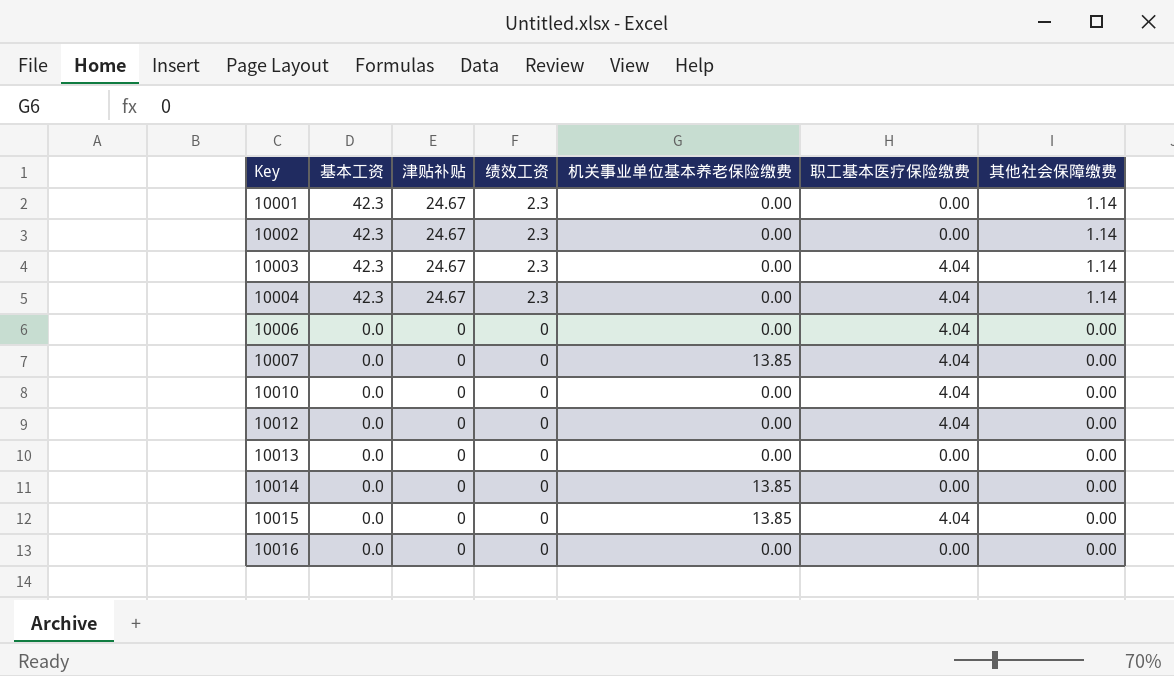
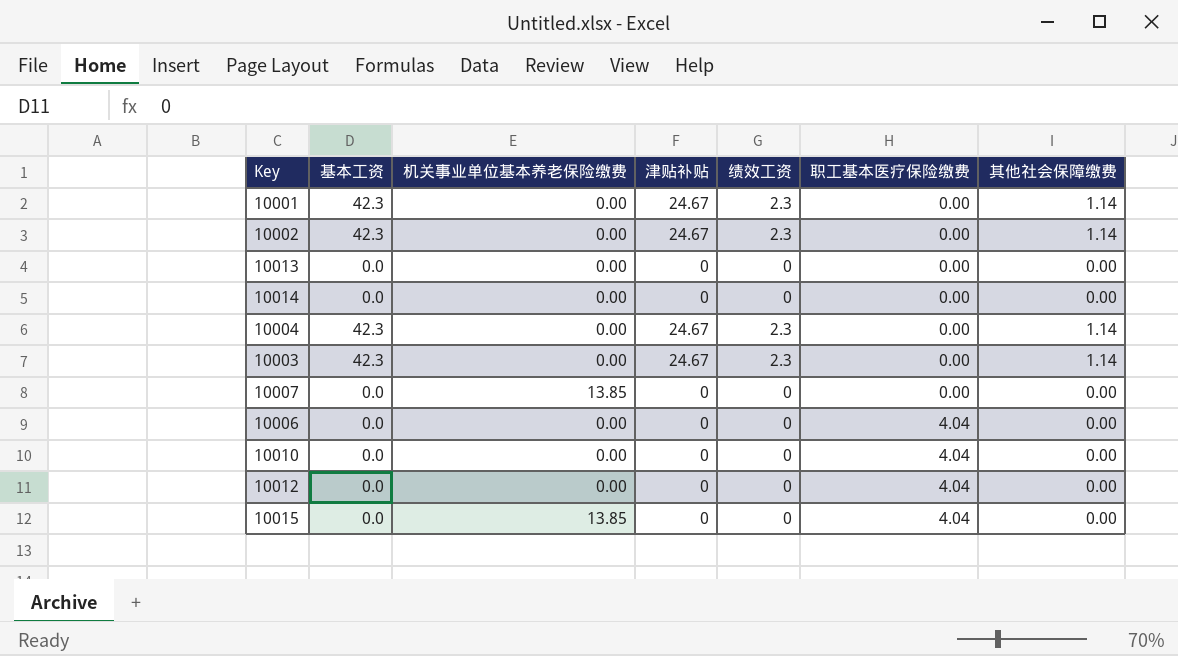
row order: Key ascending -> 职工基本医疗保险缴费 ascending
column 机关事业单位基本养老保险缴费 | position: 5 -> 3
row 10016: 0.0 | 0 | 0 | 0.00 | 0.00 | 0.00 -> none
10014 | 机关事业单位基本养老保险缴费: 13.85 -> 0.00
10004 | 职工基本医疗保险缴费: 4.04 -> 0.00
10003 | 职工基本医疗保险缴费: 4.04 -> 0.00
10007 | 职工基本医疗保险缴费: 4.04 -> 0.00

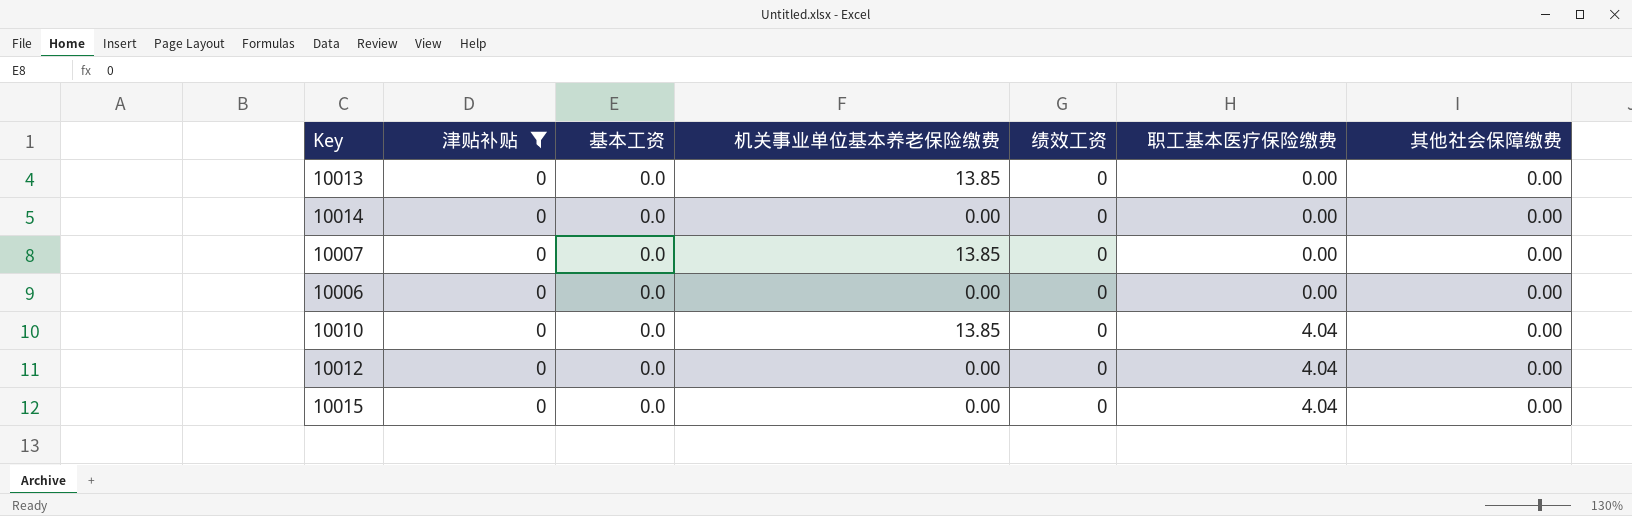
filter: none -> 津贴补贴 = 0
column 津贴补贴 | position: 4 -> 2
10013 | 机关事业单位基本养老保险缴费: 0.00 -> 13.85
10006 | 职工基本医疗保险缴费: 4.04 -> 0.00
10010 | 机关事业单位基本养老保险缴费: 0.00 -> 13.85
10015 | 机关事业单位基本养老保险缴费: 13.85 -> 0.00

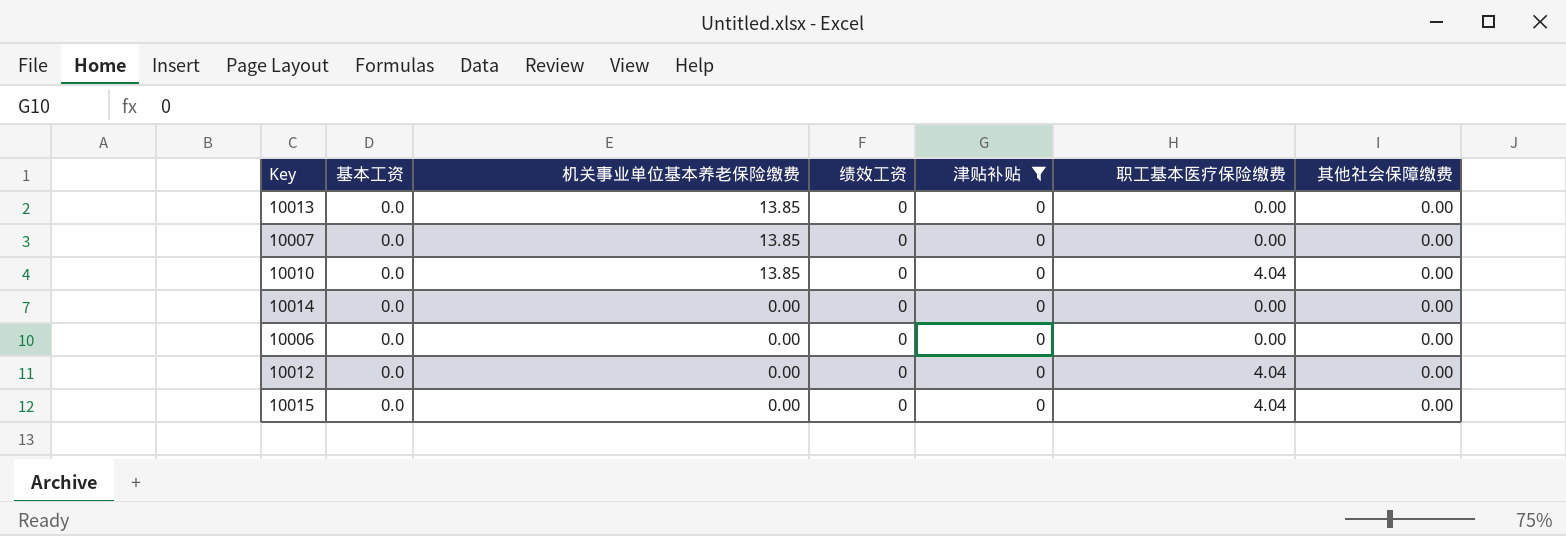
row order: 职工基本医疗保险缴费 ascending -> 机关事业单位基本养老保险缴费 descending
column 津贴补贴 | position: 2 -> 5

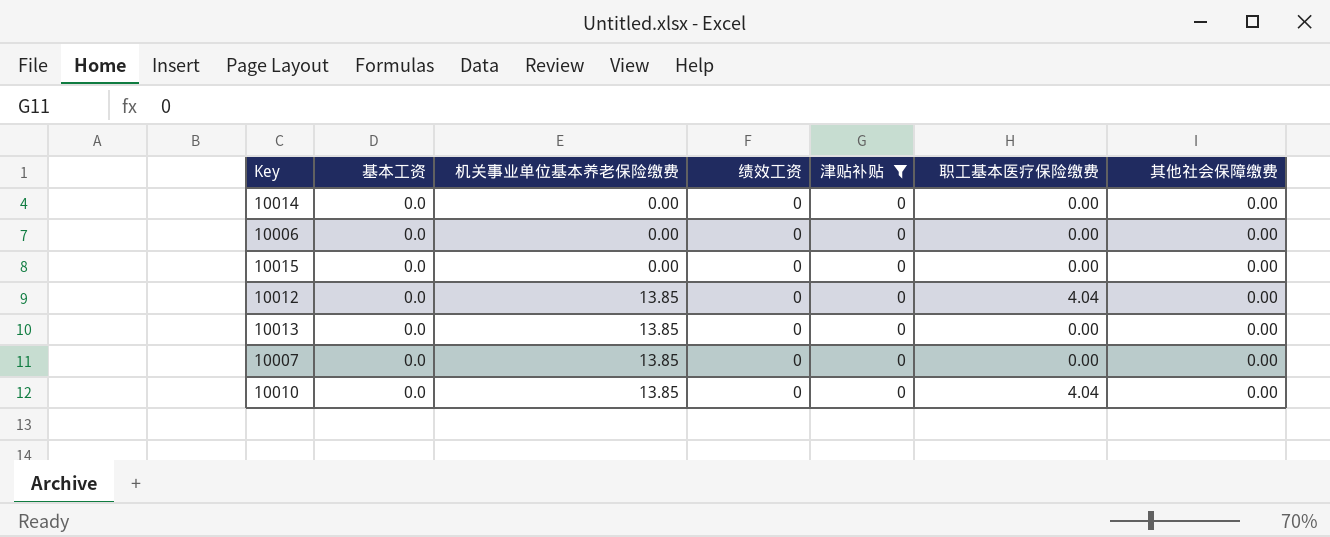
row order: 机关事业单位基本养老保险缴费 descending -> 机关事业单位基本养老保险缴费 ascending
10015 | 职工基本医疗保险缴费: 4.04 -> 0.00
10012 | 机关事业单位基本养老保险缴费: 0.00 -> 13.85

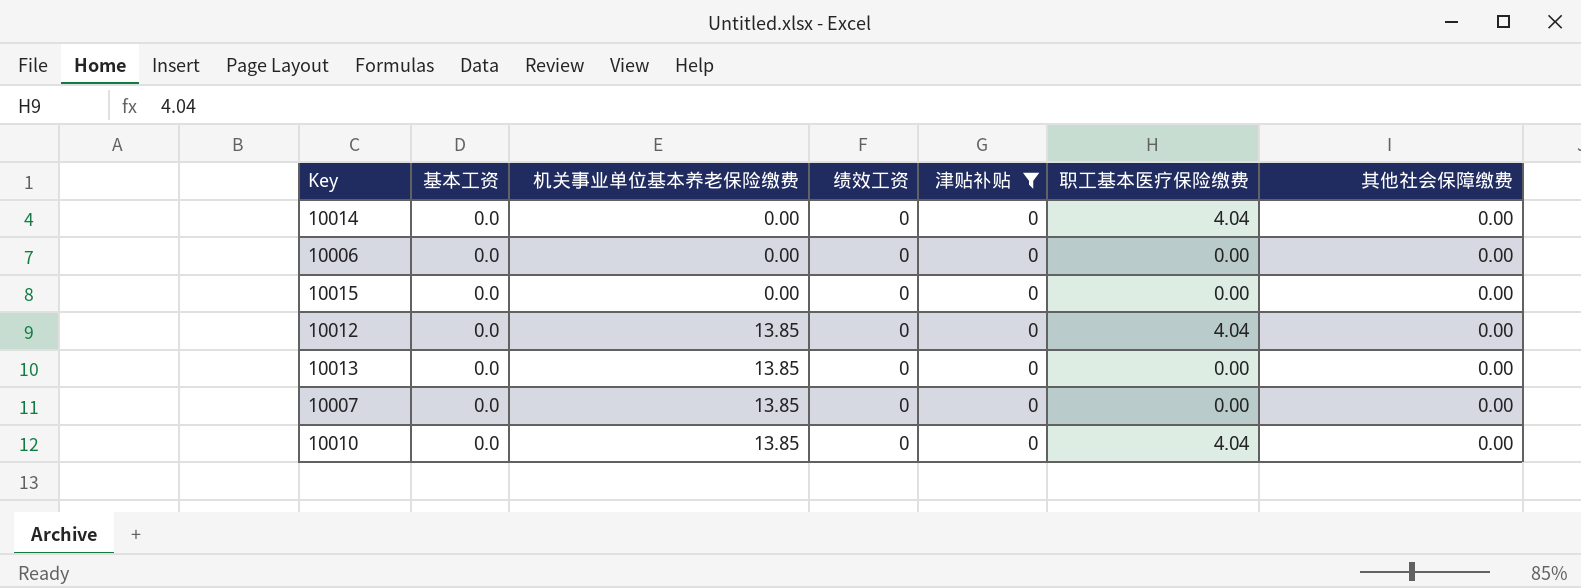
10014 | 职工基本医疗保险缴费: 0.00 -> 4.04

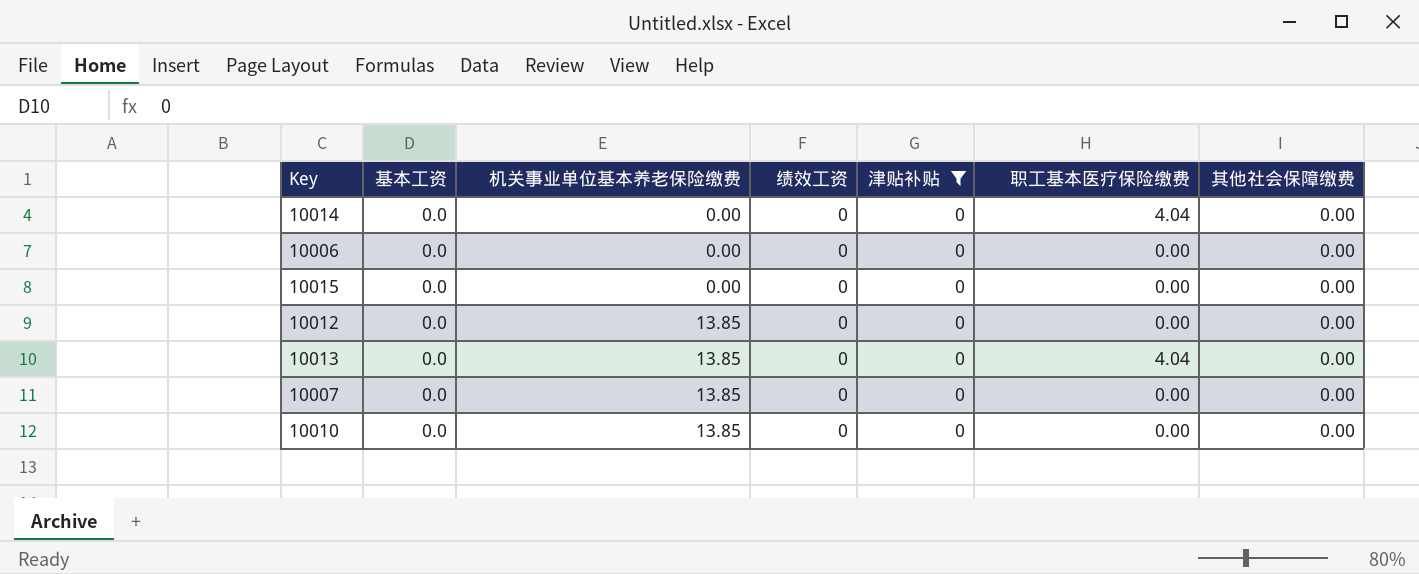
10012 | 职工基本医疗保险缴费: 4.04 -> 0.00
10013 | 职工基本医疗保险缴费: 0.00 -> 4.04
10010 | 职工基本医疗保险缴费: 4.04 -> 0.00

